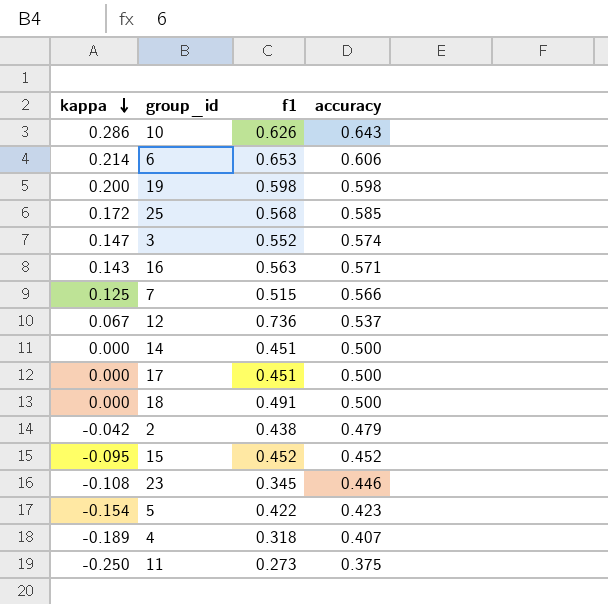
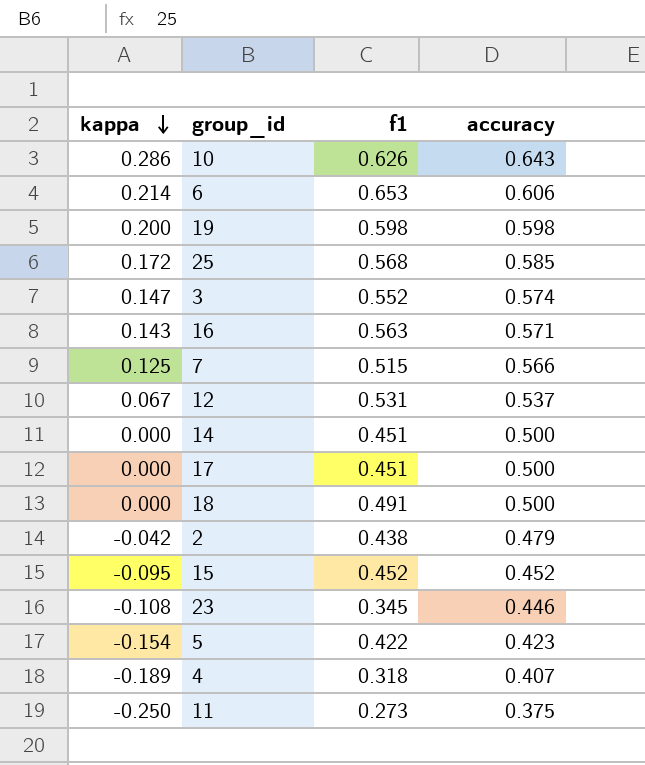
12 | f1: 0.736 -> 0.531

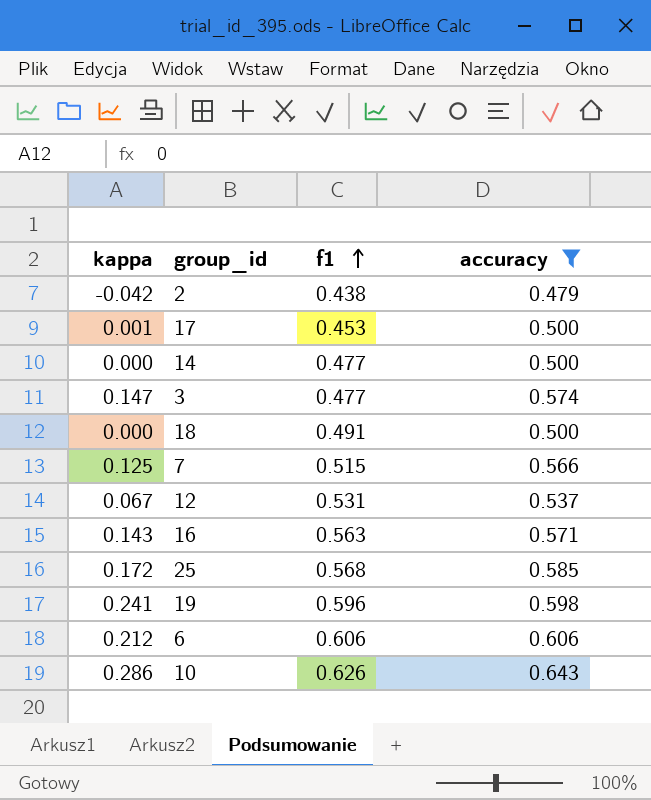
filter: none -> accuracy >= 0.479
row order: kappa descending -> f1 ascending
17 | kappa: 0.000 -> 0.001
17 | f1: 0.451 -> 0.453
14 | f1: 0.451 -> 0.477
3 | f1: 0.552 -> 0.477
19 | kappa: 0.200 -> 0.241
19 | f1: 0.598 -> 0.596
6 | kappa: 0.214 -> 0.212
6 | f1: 0.653 -> 0.606

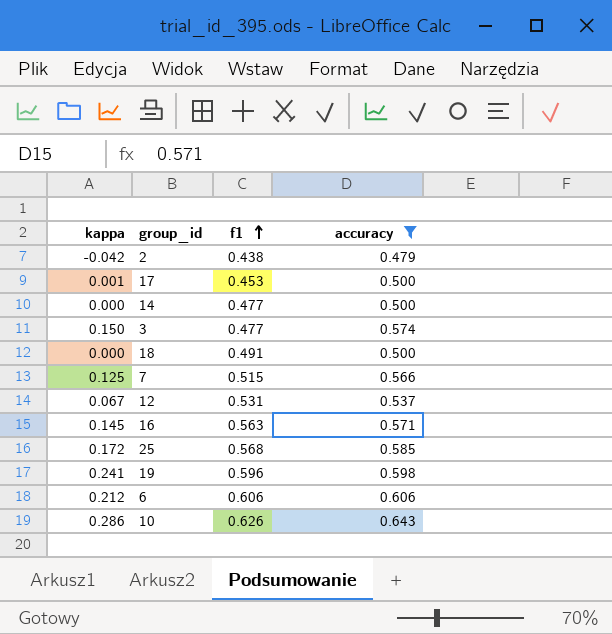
3 | kappa: 0.147 -> 0.150
16 | kappa: 0.143 -> 0.145

